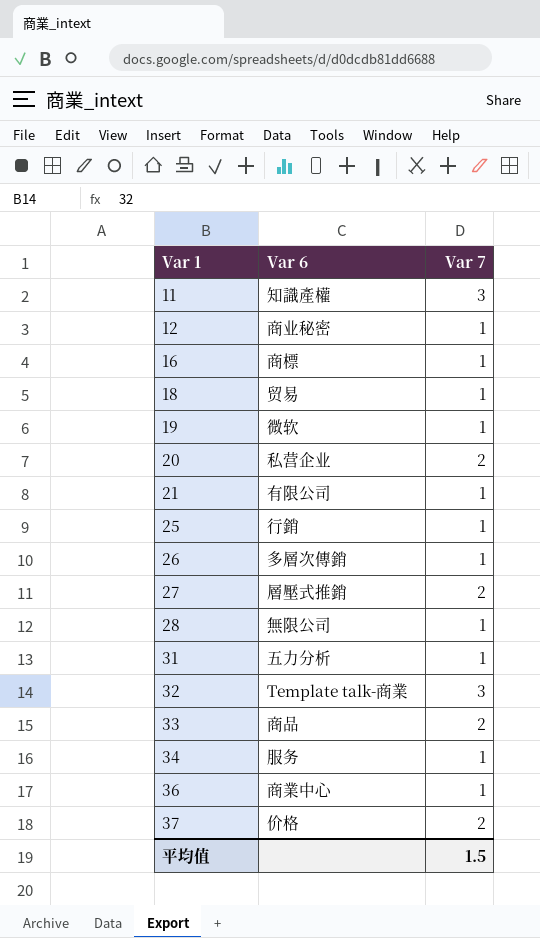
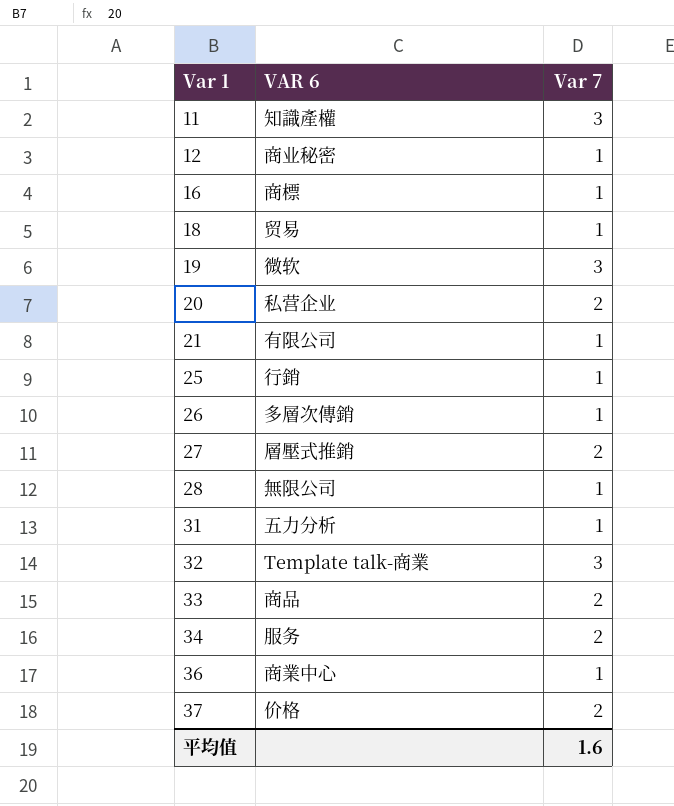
column name: Var 6 -> VAR 6
19 | Var 7: 1 -> 3
34 | Var 7: 1 -> 2
平均值 | Var 7: 1.5 -> 1.6

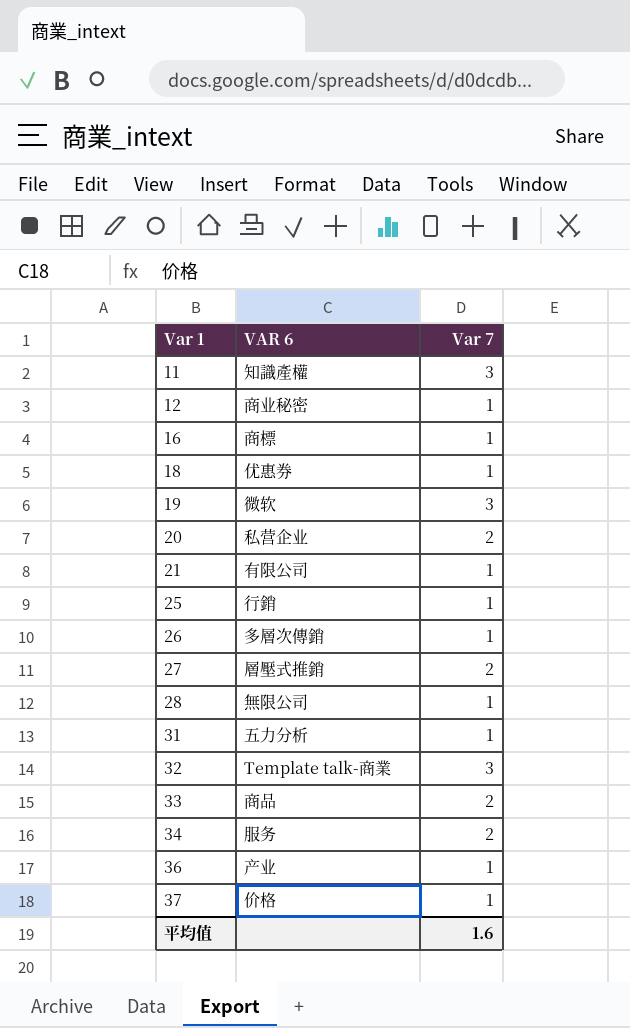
18 | VAR 6: 贸易 -> 优惠券
36 | VAR 6: 商業中心 -> 产业
37 | Var 7: 2 -> 1

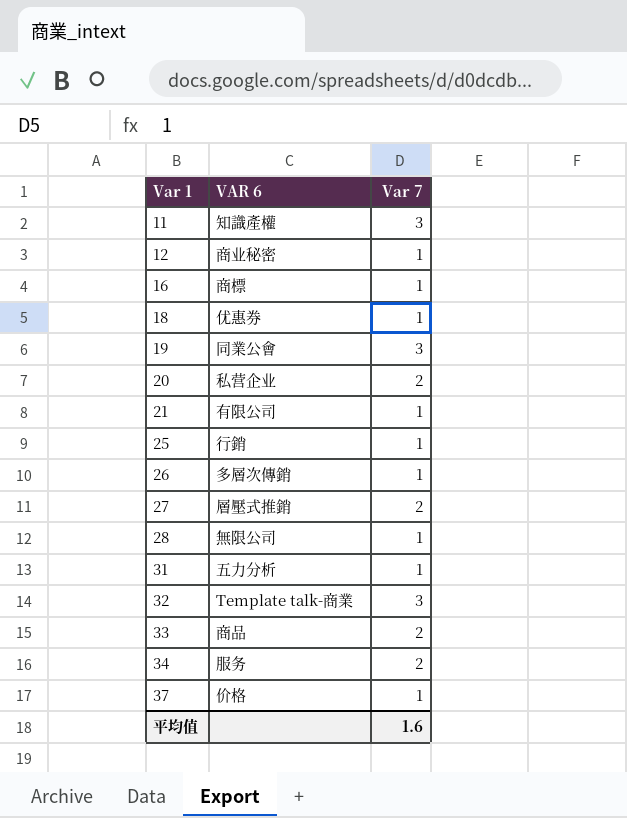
row 36: 产业 | 1 -> none
19 | VAR 6: 微软 -> 同業公會

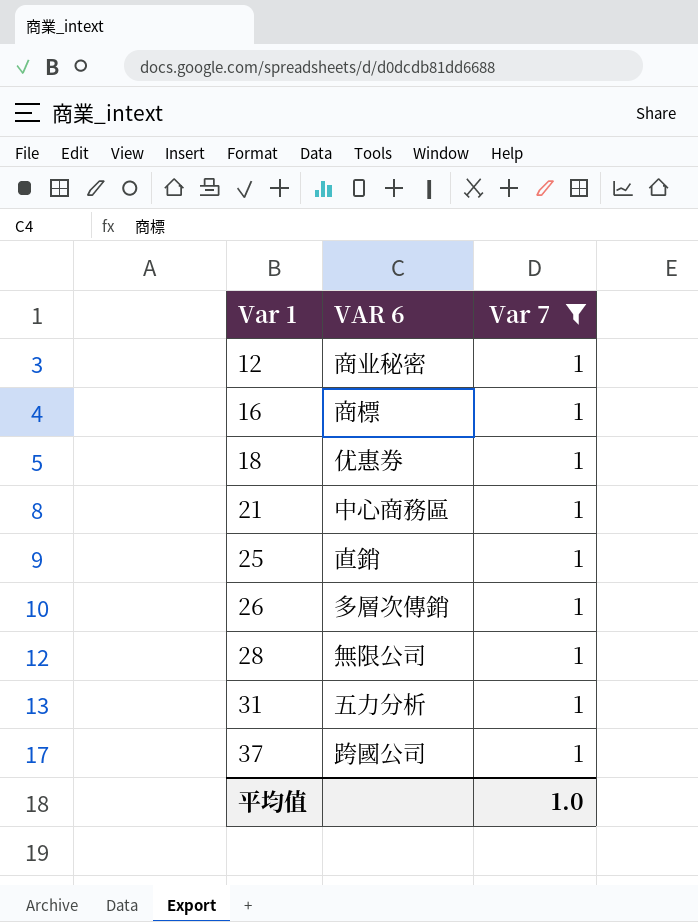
filter: none -> Var 7 = 1
21 | VAR 6: 有限公司 -> 中心商務區
25 | VAR 6: 行銷 -> 直銷
37 | VAR 6: 价格 -> 跨國公司
平均值 | Var 7: 1.6 -> 1.0

